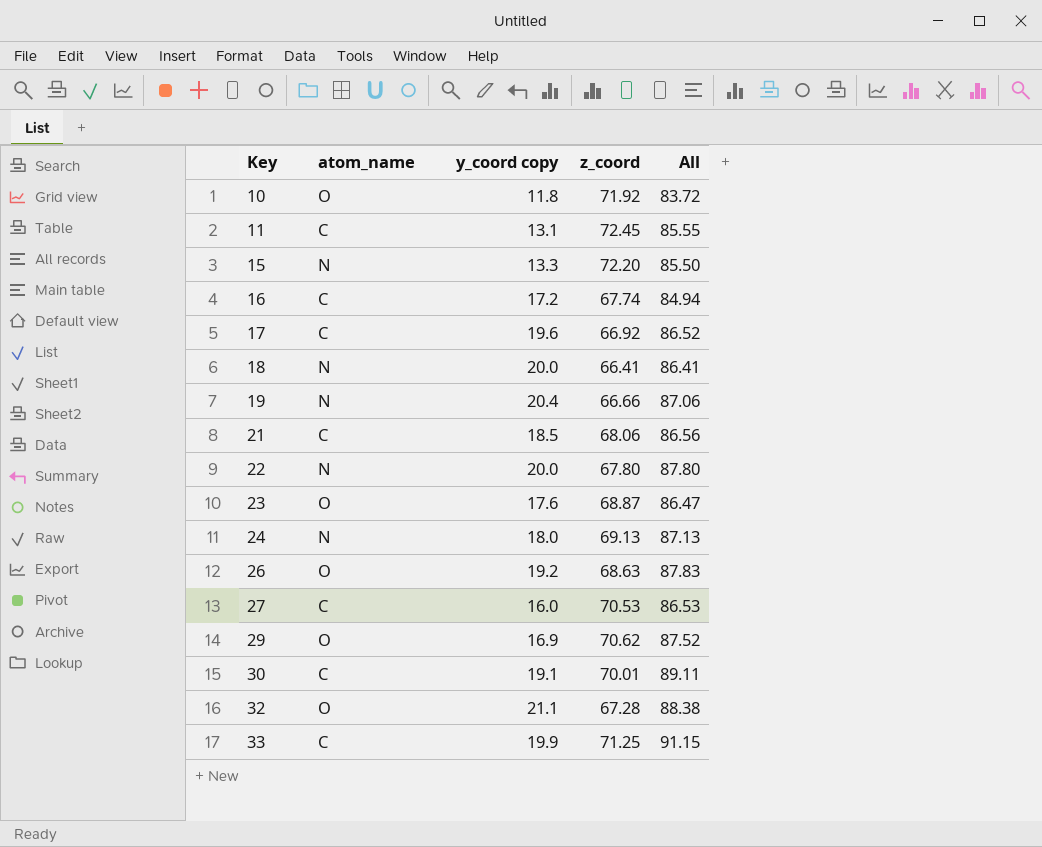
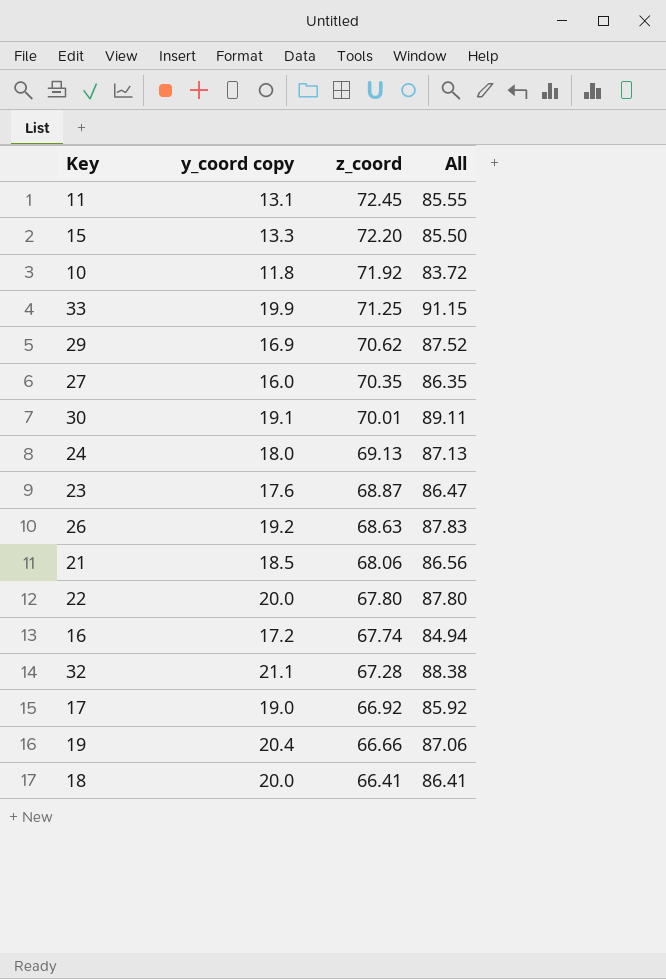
row order: Key ascending -> z_coord descending
column atom_name | position: 2 -> none
27 | z_coord: 70.53 -> 70.35
27 | All: 86.53 -> 86.35
17 | y_coord copy: 19.6 -> 19.0
17 | All: 86.52 -> 85.92

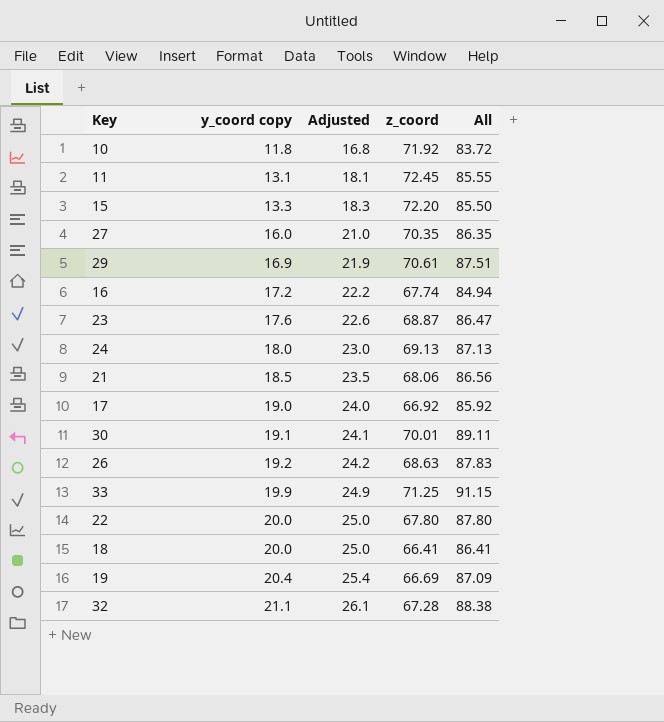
row order: z_coord descending -> y_coord copy ascending
column Adjusted | formula: none -> [y_coord copy] + 5
29 | z_coord: 70.62 -> 70.61
29 | All: 87.52 -> 87.51
19 | z_coord: 66.66 -> 66.69
19 | All: 87.06 -> 87.09

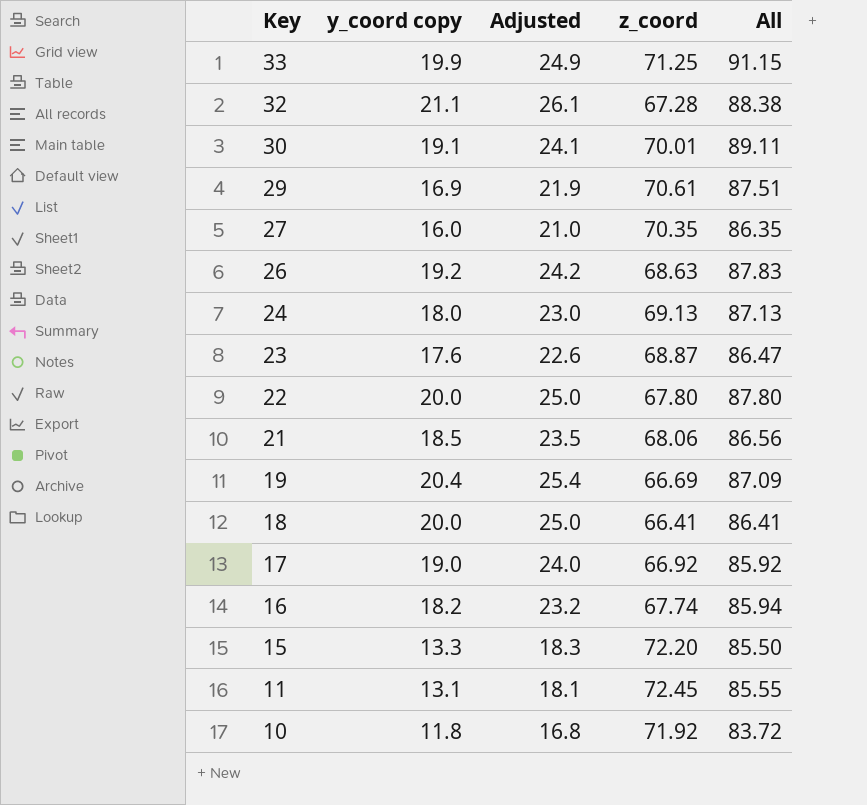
row order: y_coord copy ascending -> Key descending
16 | y_coord copy: 17.2 -> 18.2
16 | Adjusted: 22.2 -> 23.2
16 | All: 84.94 -> 85.94

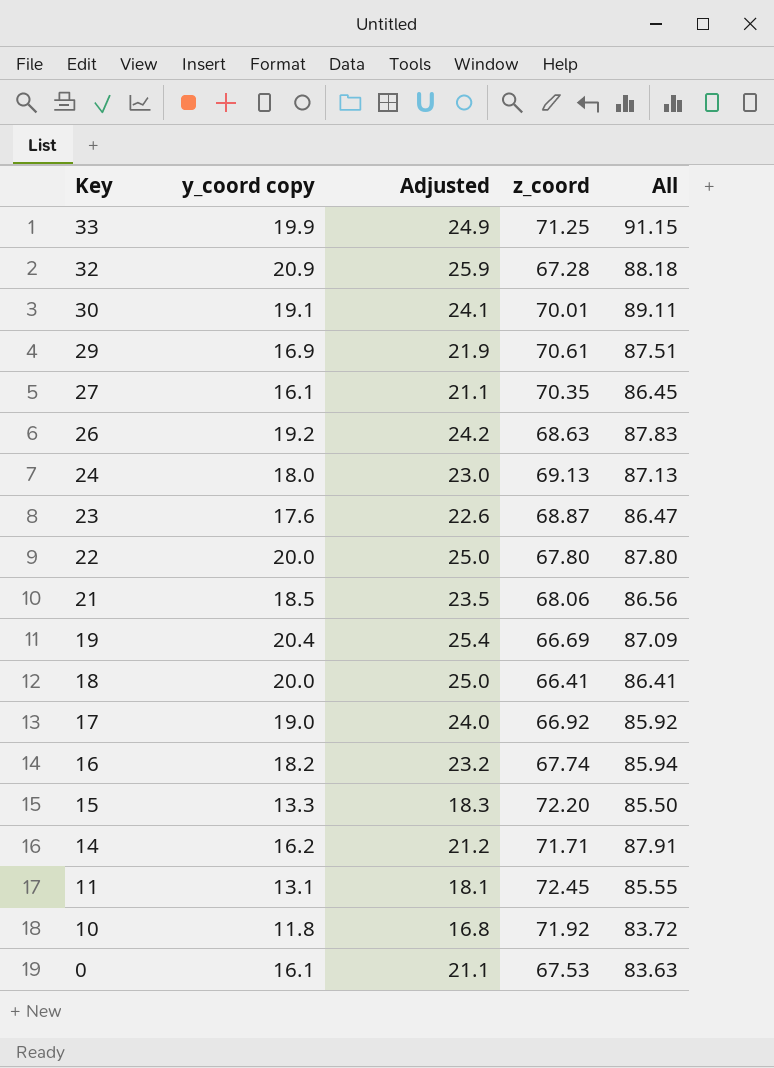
32 | y_coord copy: 21.1 -> 20.9
32 | Adjusted: 26.1 -> 25.9
32 | All: 88.38 -> 88.18
27 | y_coord copy: 16.0 -> 16.1
27 | Adjusted: 21.0 -> 21.1
27 | All: 86.35 -> 86.45
row 14: none -> 16.2 | 21.2 | 71.71 | 87.91
row 0: none -> 16.1 | 21.1 | 67.53 | 83.63

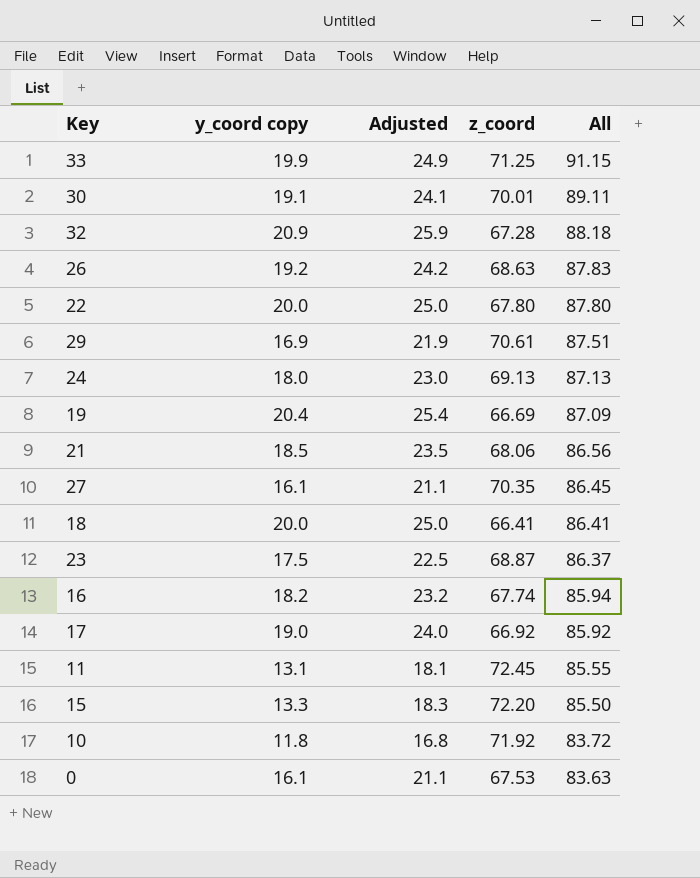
row order: Key descending -> All descending
row 14: 16.2 | 21.2 | 71.71 | 87.91 -> none
23 | y_coord copy: 17.6 -> 17.5
23 | Adjusted: 22.6 -> 22.5
23 | All: 86.47 -> 86.37

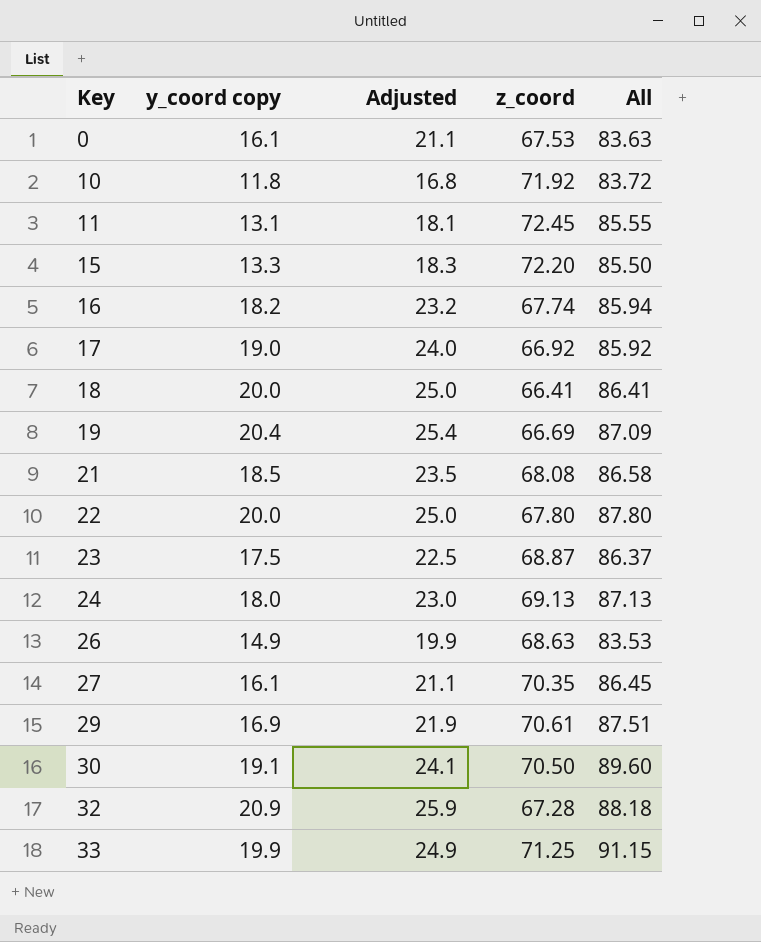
row order: All descending -> Key ascending
21 | z_coord: 68.06 -> 68.08
21 | All: 86.56 -> 86.58
26 | y_coord copy: 19.2 -> 14.9
26 | Adjusted: 24.2 -> 19.9
26 | All: 87.83 -> 83.53
30 | z_coord: 70.01 -> 70.50
30 | All: 89.11 -> 89.60

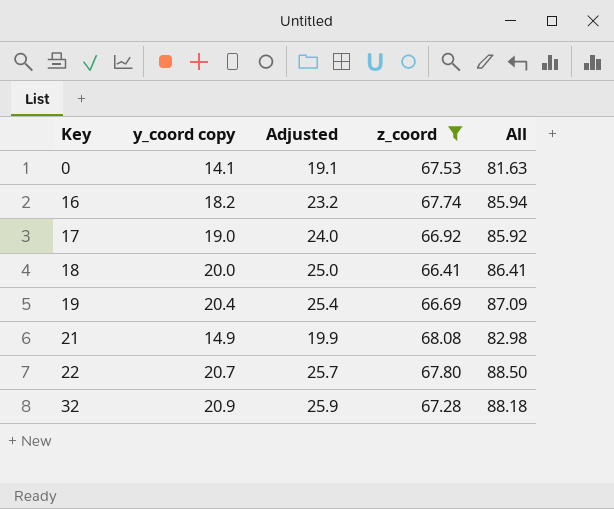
filter: none -> z_coord <= 68.08
0 | y_coord copy: 16.1 -> 14.1
0 | Adjusted: 21.1 -> 19.1
0 | All: 83.63 -> 81.63
21 | y_coord copy: 18.5 -> 14.9
21 | Adjusted: 23.5 -> 19.9
21 | All: 86.58 -> 82.98
22 | y_coord copy: 20.0 -> 20.7
22 | Adjusted: 25.0 -> 25.7
22 | All: 87.80 -> 88.50

